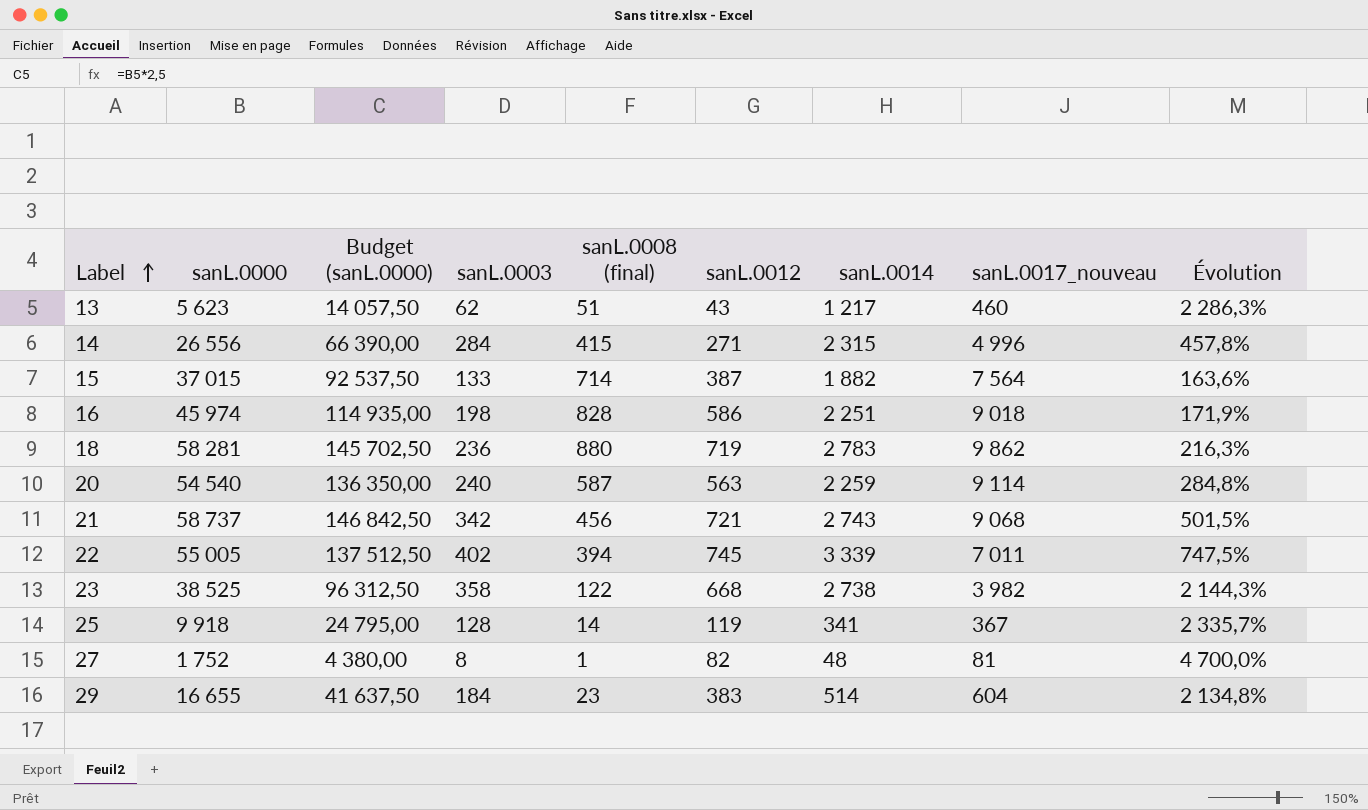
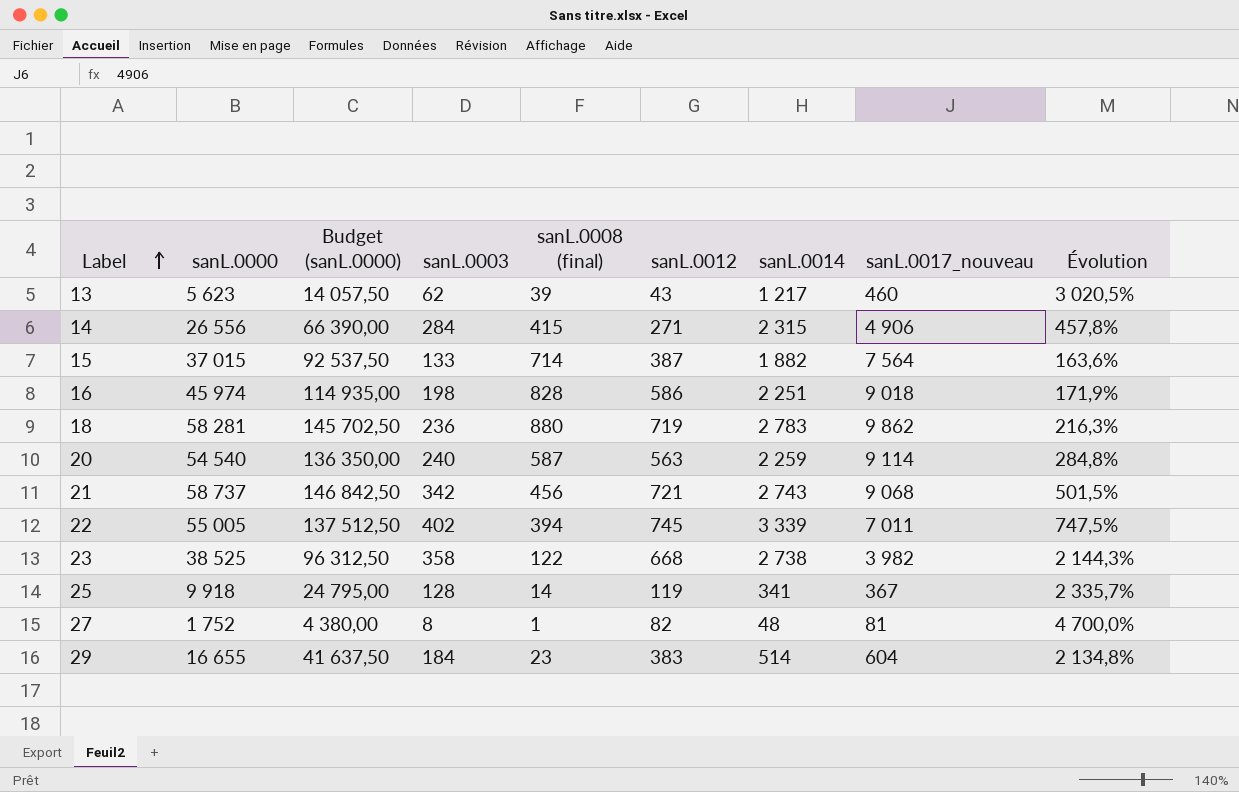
13 | sanL.0008 (final): 51 -> 39
13 | Évolution: 2 286,3% -> 3 020,5%
14 | sanL.0017_nouveau: 4 996 -> 4 906

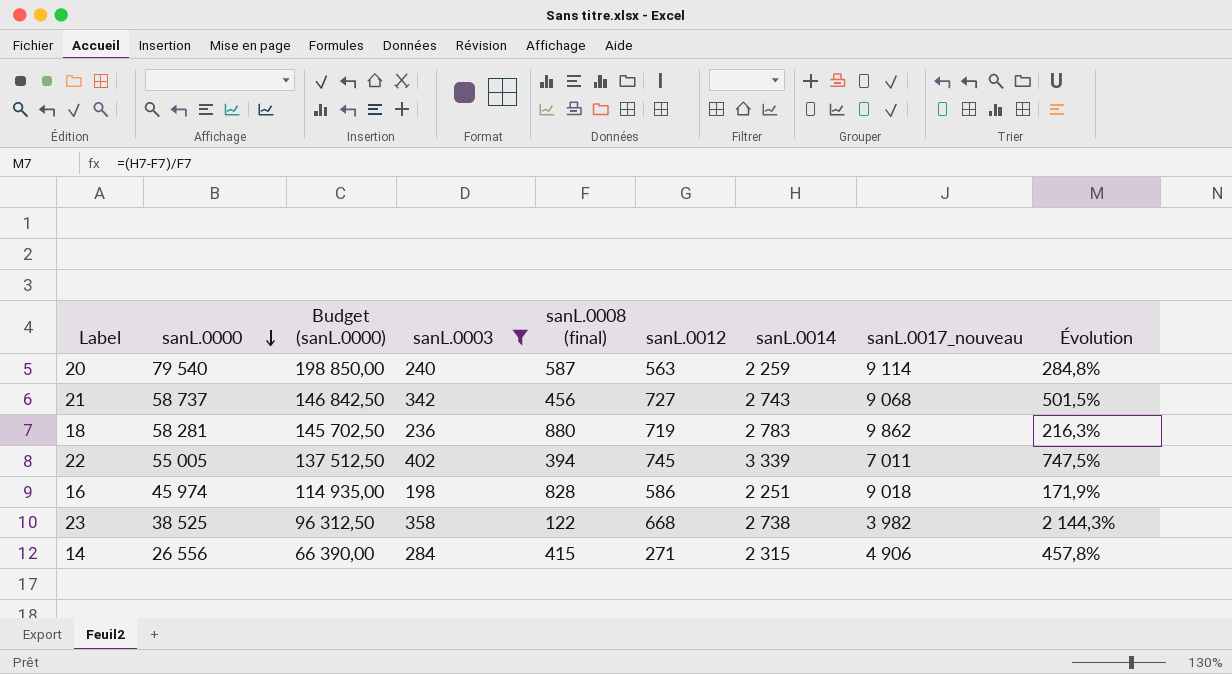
filter: none -> sanL.0003 >= 198
row order: Label ascending -> sanL.0000 descending
20 | sanL.0000: 54 540 -> 79 540
20 | Budget (sanL.0000): 136 350,00 -> 198 850,00
21 | sanL.0012: 721 -> 727

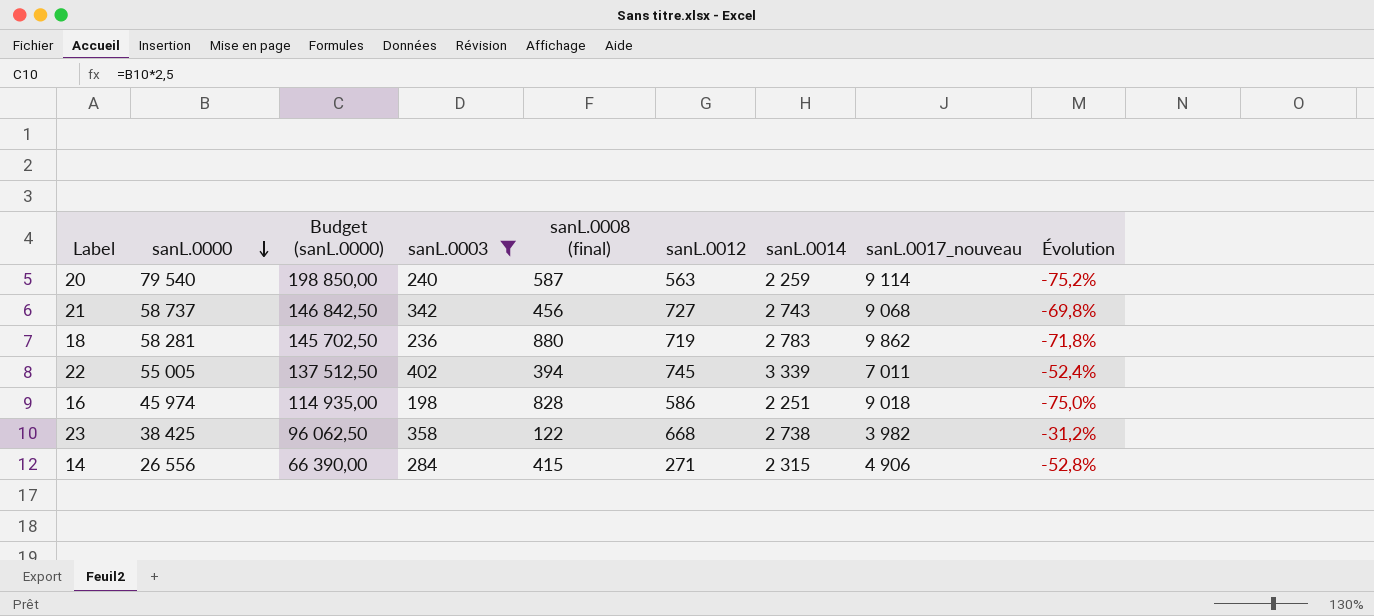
column Évolution | formula: ([sanL.0014] - [sanL.0008 (final)]) / [sanL.0008 (final)] -> ([sanL.0014] - [sanL.0017_nouveau]) / [sanL.0017_nouveau]
23 | sanL.0000: 38 525 -> 38 425
23 | Budget (sanL.0000): 96 312,50 -> 96 062,50

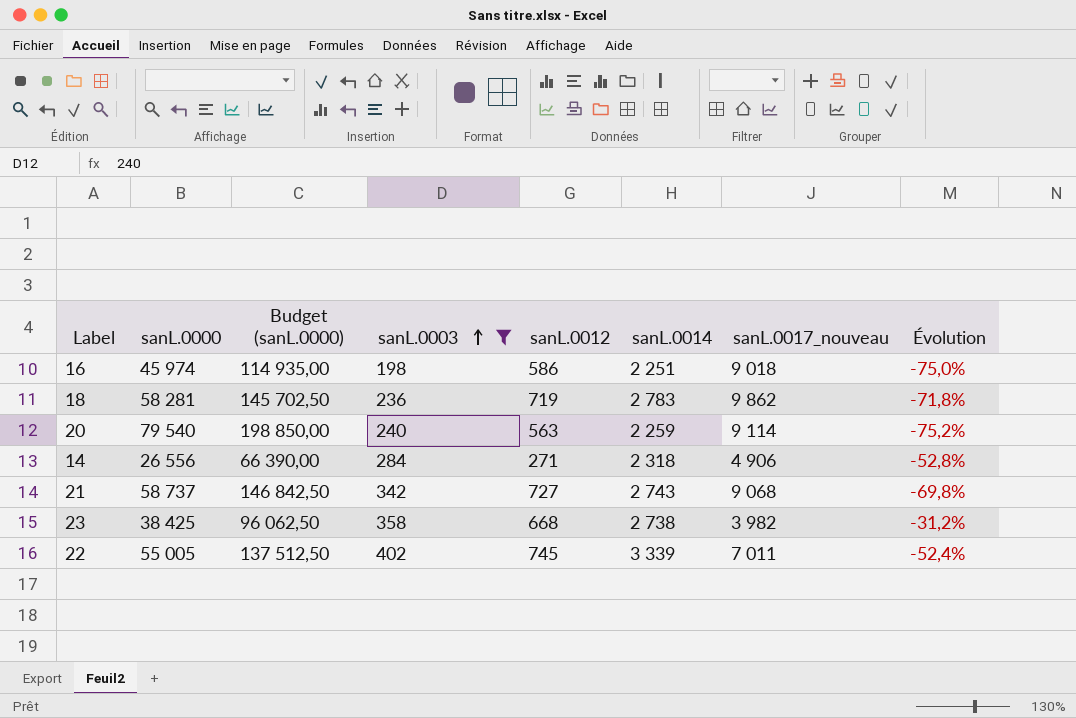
row order: sanL.0000 descending -> sanL.0003 ascending
column sanL.0008 (final) | position: 5 -> none
14 | sanL.0014: 2 315 -> 2 318

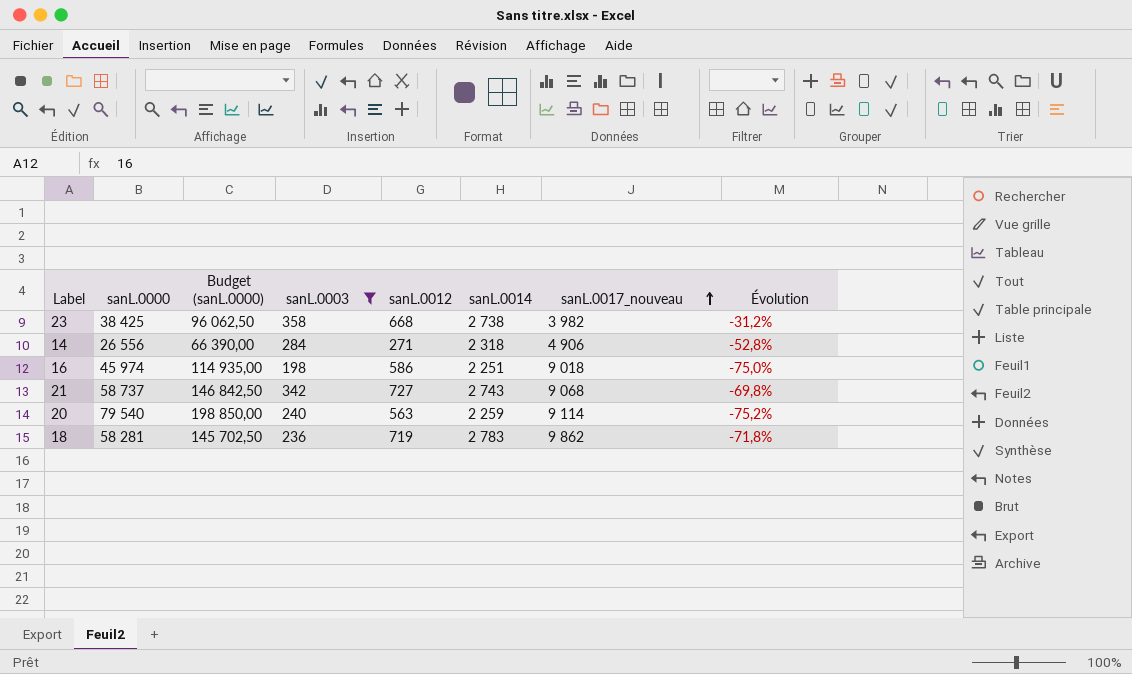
row order: sanL.0003 ascending -> sanL.0017_nouveau ascending
row 22: 55 005 | 137 512,50 | 402 | 745 | 3 339 | 7 011 | -52,4% -> none

